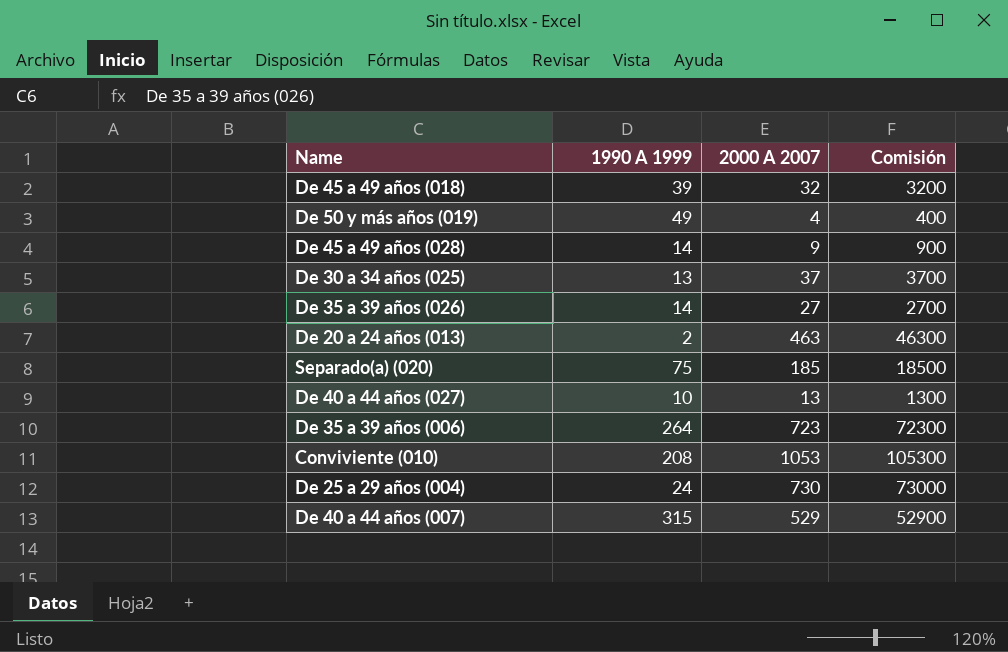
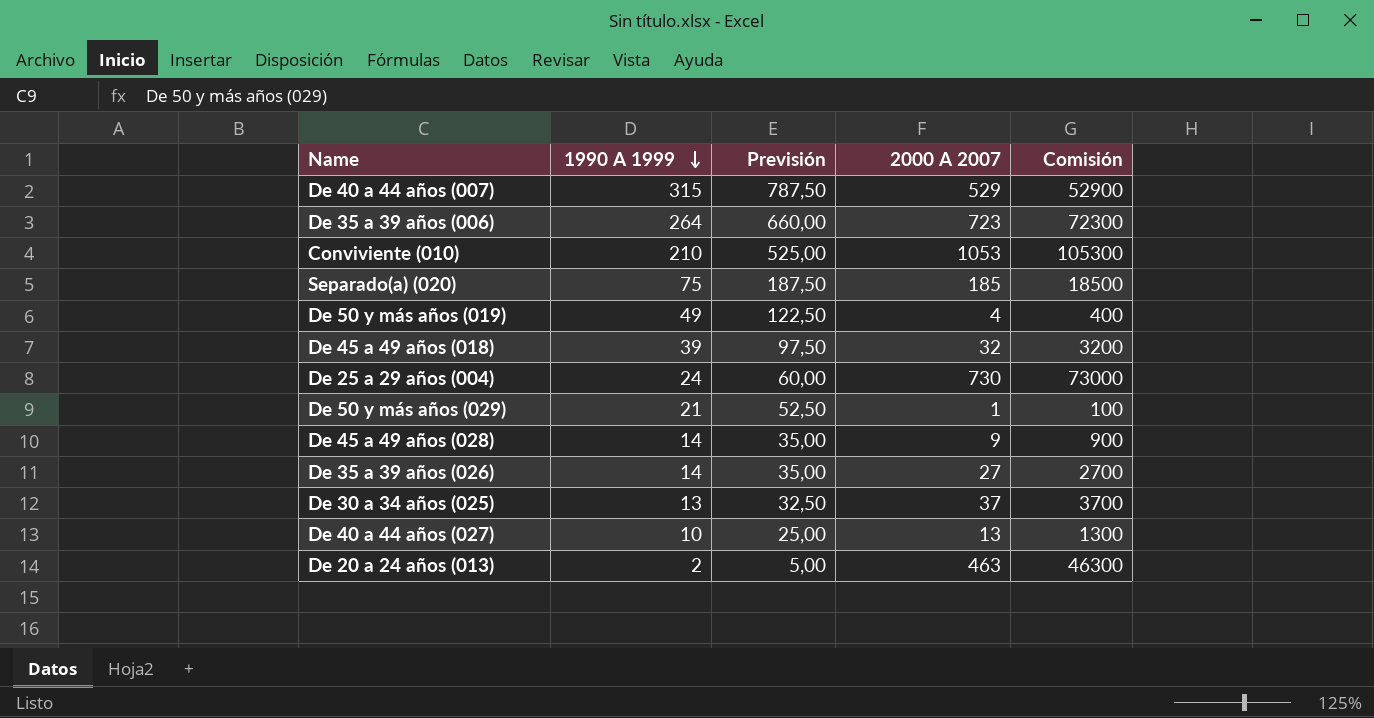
row order: none -> 1990 A 1999 descending
column Previsión | formula: none -> [1990 A 1999] * 2,5
Conviviente (010) | 1990 A 1999: 208 -> 210
row De 50 y más años (029): none -> 21 | 52,50 | 1 | 100

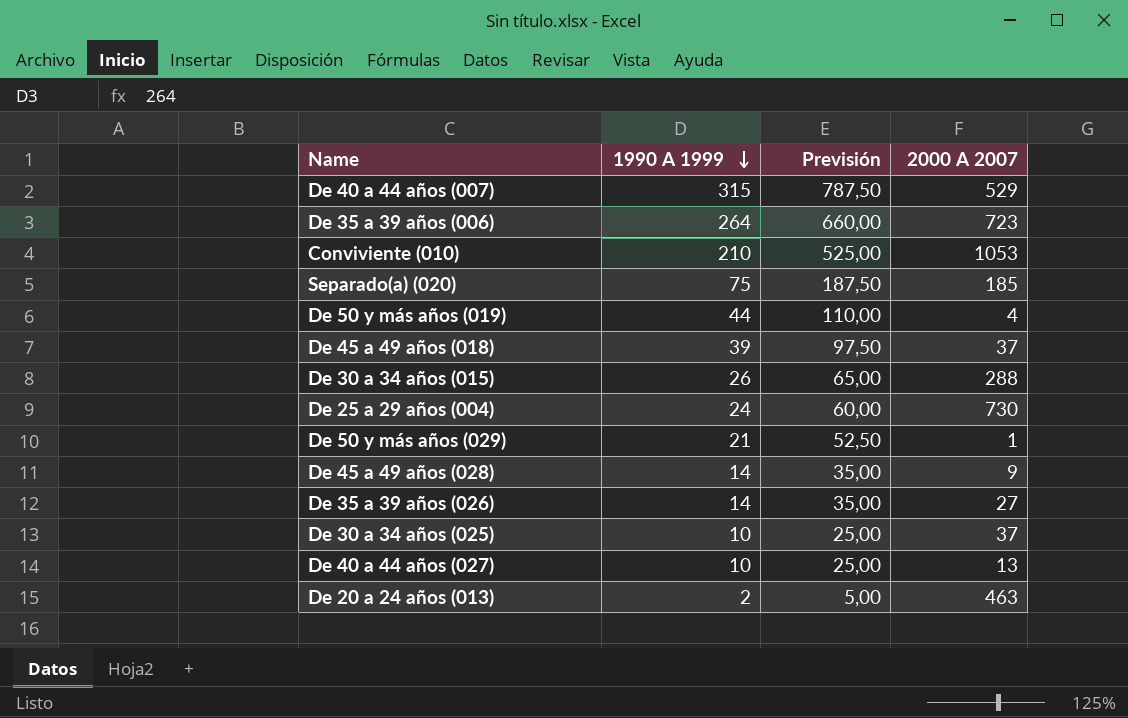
column Comisión | formula: [2000 A 2007] * 100 -> none
De 50 y más años (019) | 1990 A 1999: 49 -> 44
De 50 y más años (019) | Previsión: 122,50 -> 110,00
De 45 a 49 años (018) | 2000 A 2007: 32 -> 37
row De 30 a 34 años (015): none -> 26 | 65,00 | 288
De 30 a 34 años (025) | 1990 A 1999: 13 -> 10
De 30 a 34 años (025) | Previsión: 32,50 -> 25,00

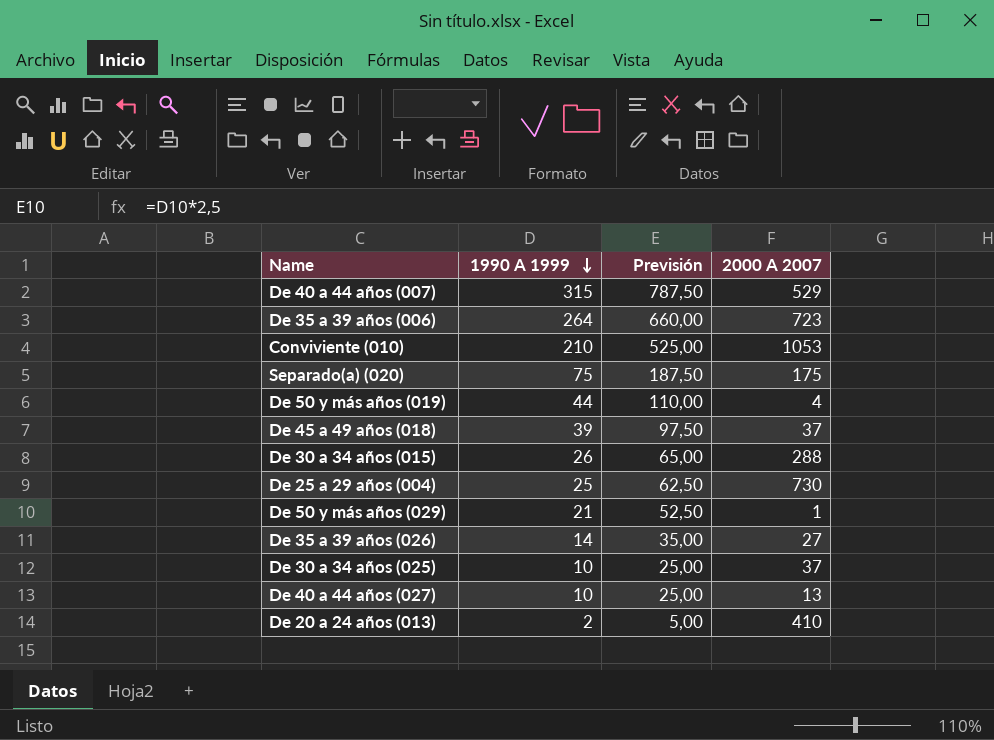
row De 45 a 49 años (028): 14 | 35,00 | 9 -> none
Separado(a) (020) | 2000 A 2007: 185 -> 175
De 25 a 29 años (004) | 1990 A 1999: 24 -> 25
De 25 a 29 años (004) | Previsión: 60,00 -> 62,50
De 20 a 24 años (013) | 2000 A 2007: 463 -> 410

